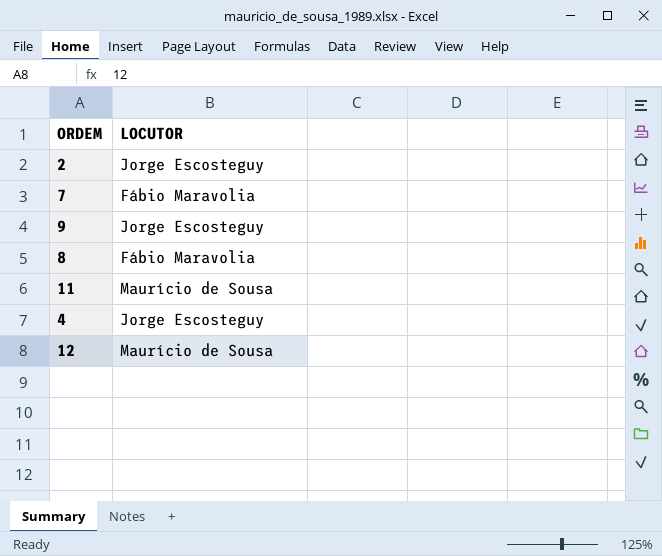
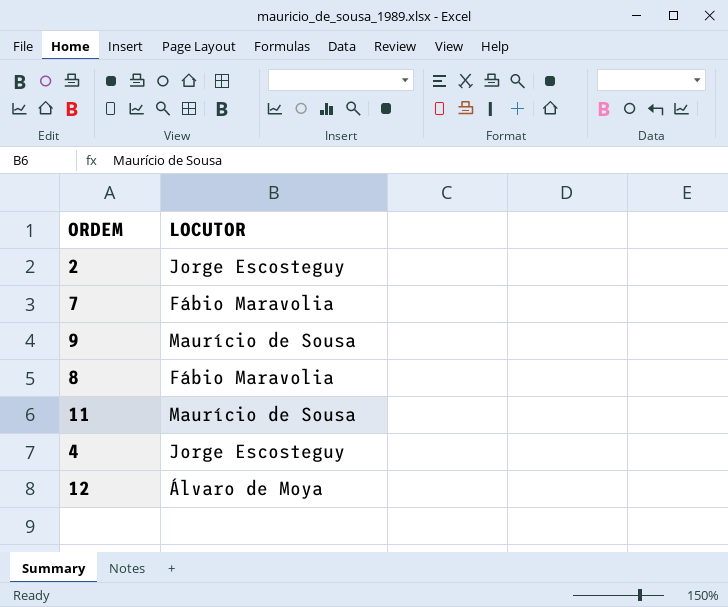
9 | LOCUTOR: Jorge Escosteguy -> Maurício de Sousa
12 | LOCUTOR: Maurício de Sousa -> Álvaro de Moya

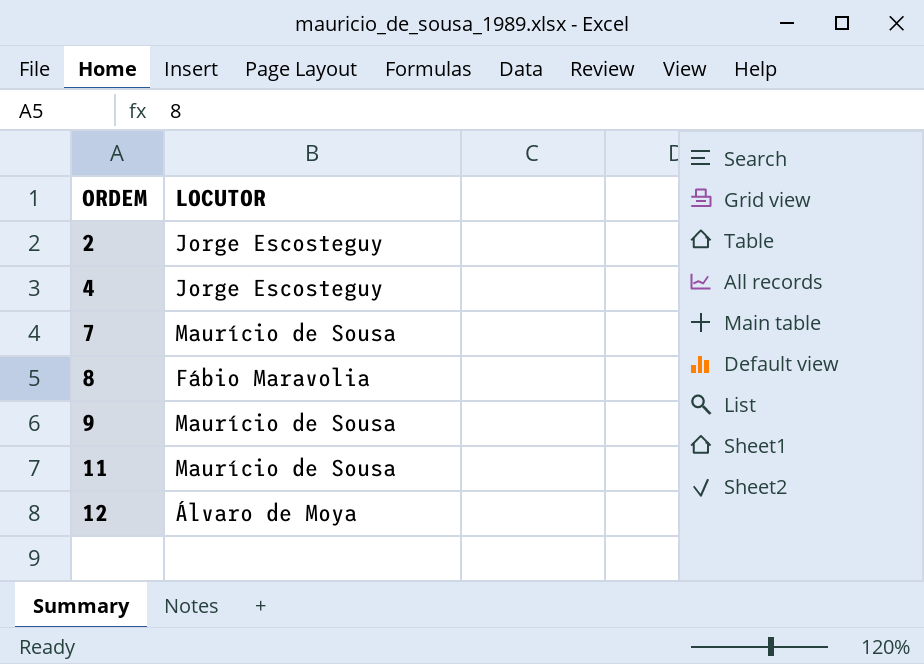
row order: none -> ORDEM ascending
7 | LOCUTOR: Fábio Maravolia -> Maurício de Sousa

